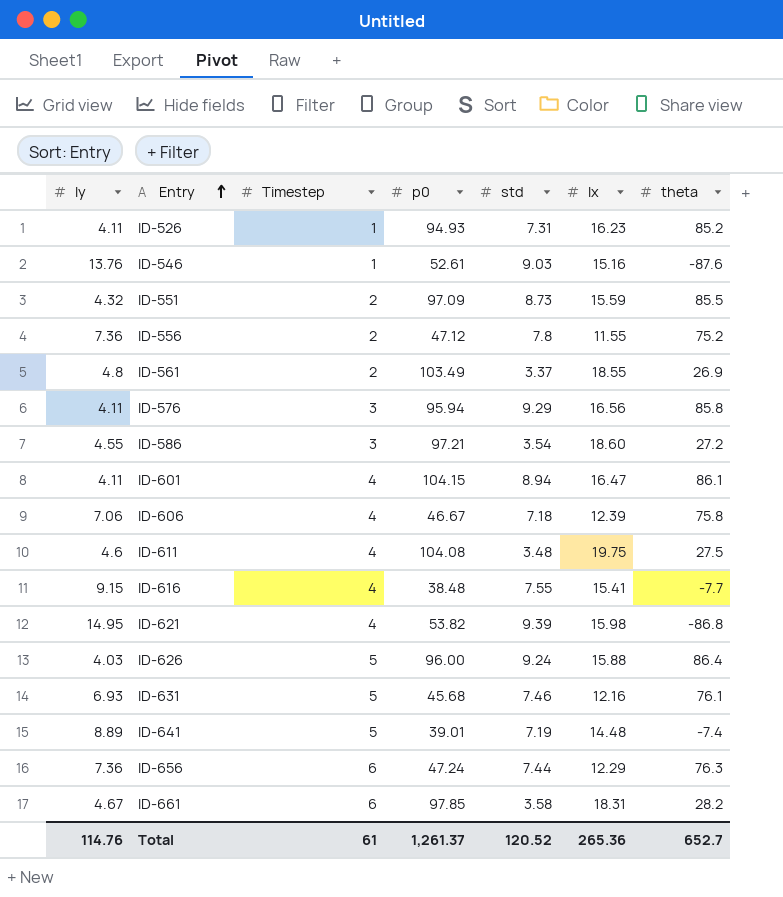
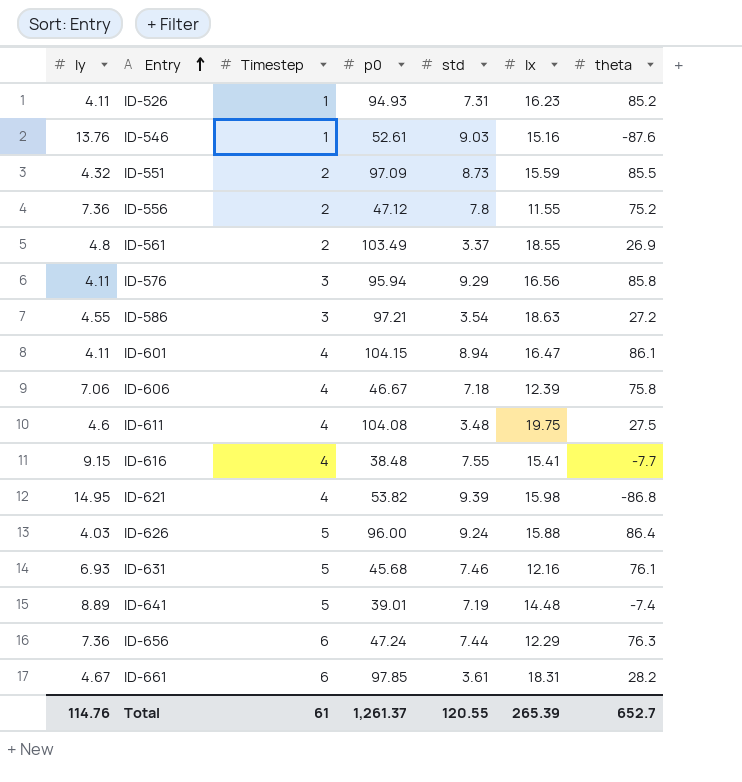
ID-586 | lx: 18.60 -> 18.63
ID-661 | std: 3.58 -> 3.61
Total | std: 120.52 -> 120.55
Total | lx: 265.36 -> 265.39

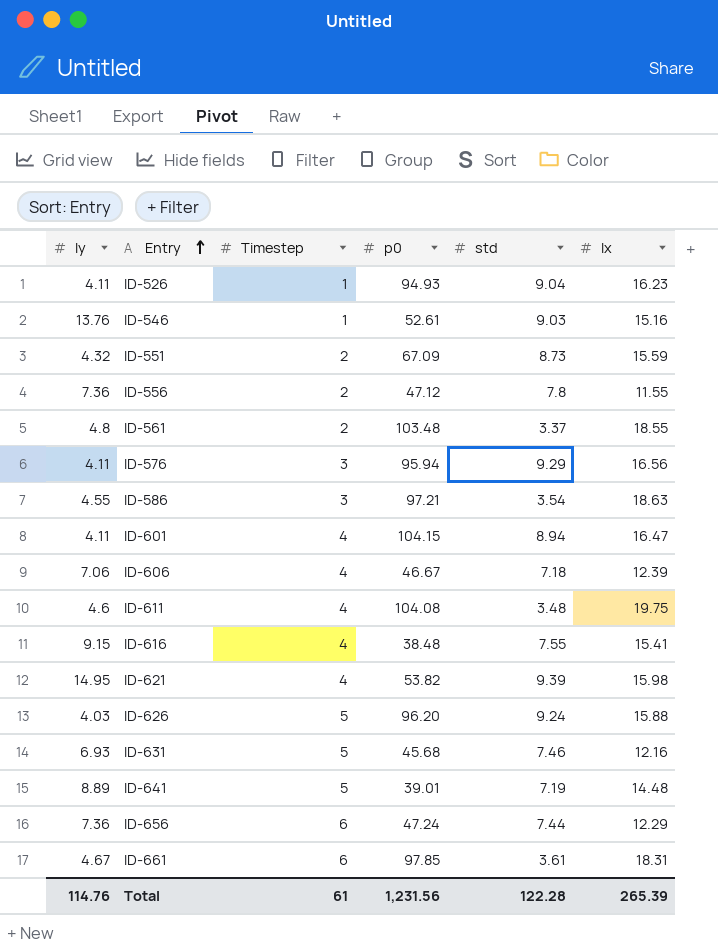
column theta | position: 7 -> none
ID-526 | std: 7.31 -> 9.04
ID-551 | p0: 97.09 -> 67.09
ID-561 | p0: 103.49 -> 103.48
ID-626 | p0: 96.00 -> 96.20
Total | p0: 1,261.37 -> 1,231.56
Total | std: 120.55 -> 122.28

